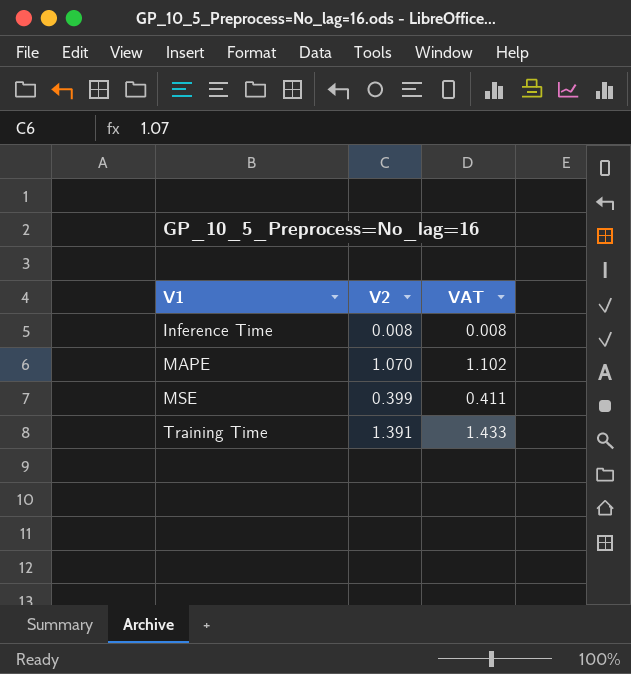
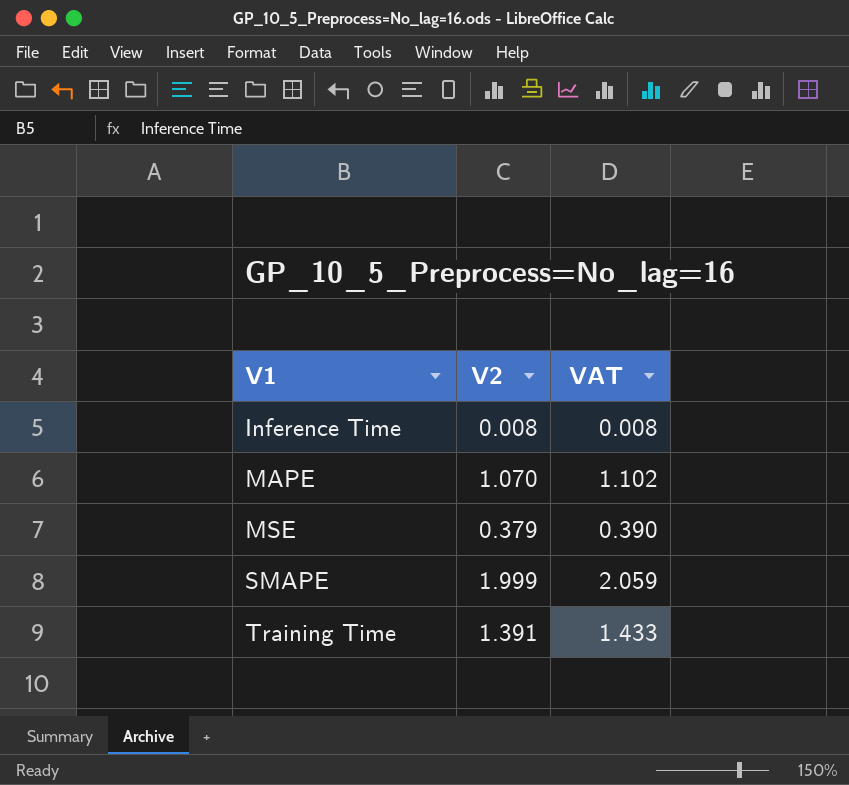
MSE | V2: 0.399 -> 0.379
MSE | VAT: 0.411 -> 0.390
row SMAPE: none -> 1.999 | 2.059

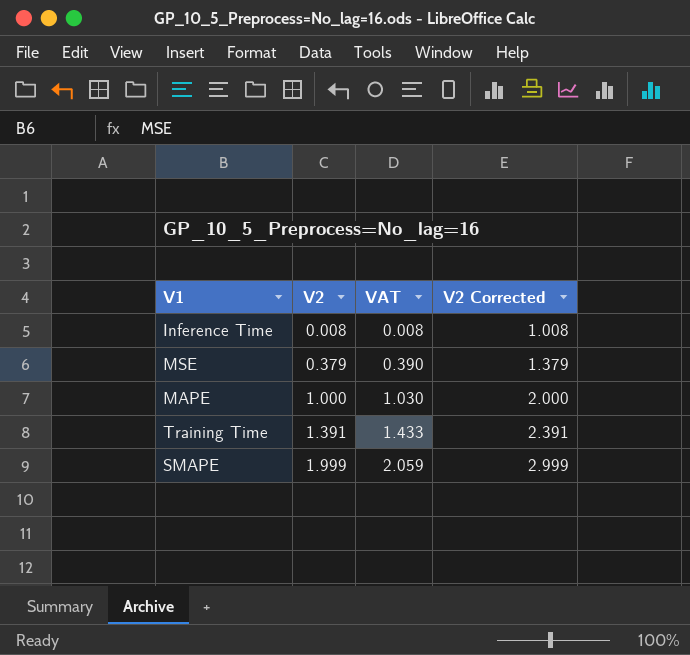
row order: V1 ascending -> V2 ascending
column V2 Corrected | formula: none -> [V2] + 1
MAPE | V2: 1.070 -> 1.000
MAPE | VAT: 1.102 -> 1.030

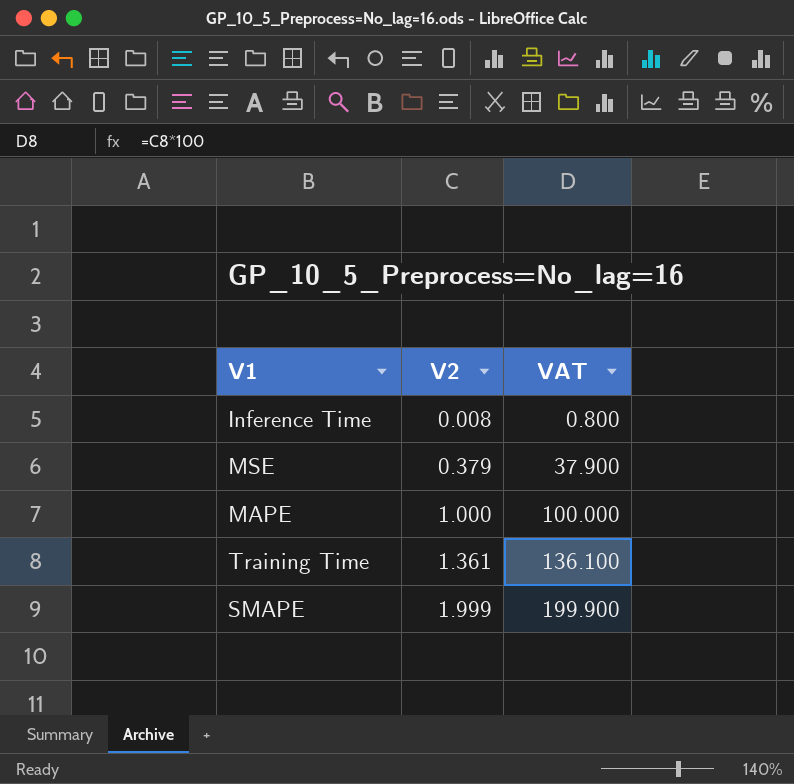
column V2 Corrected | formula: [V2] + 1 -> none
column VAT | formula: [V2] * 1.03 -> [V2] * 100
Training Time | V2: 1.391 -> 1.361

